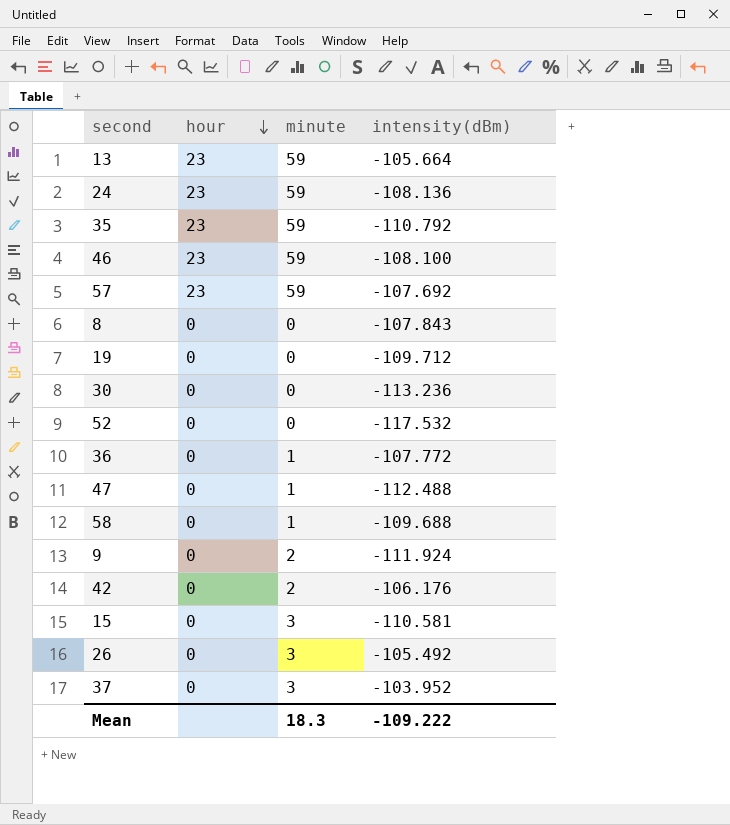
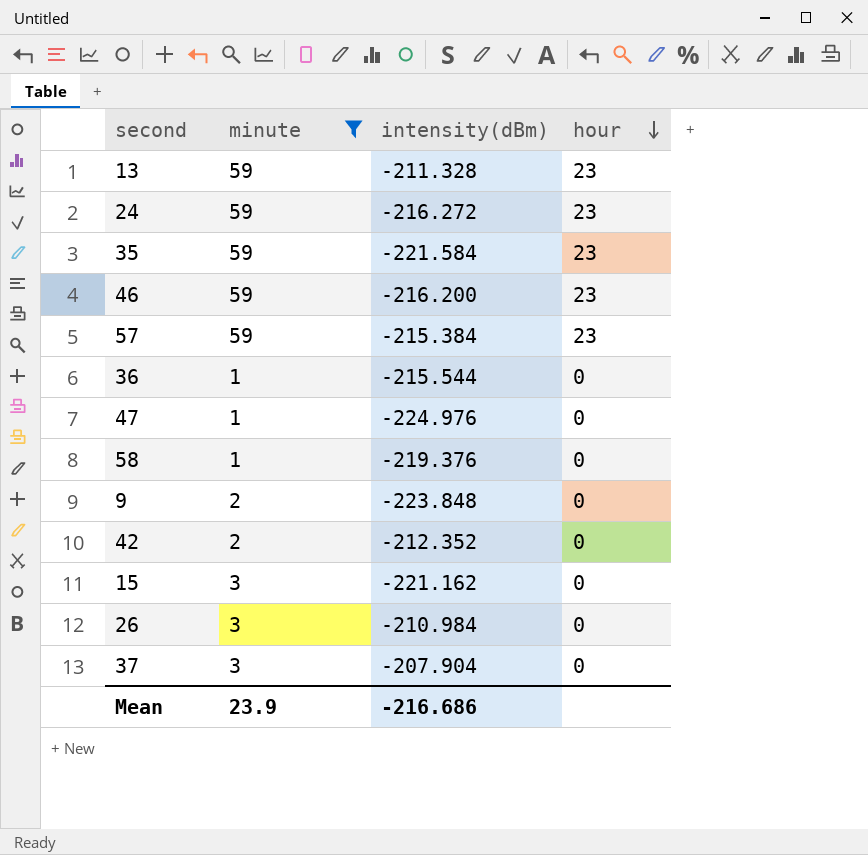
filter: none -> minute != 0
column hour | position: 2 -> 4
13 | intensity(dBm): -105.664 -> -211.328
24 | intensity(dBm): -108.136 -> -216.272
35 | intensity(dBm): -110.792 -> -221.584
46 | intensity(dBm): -108.100 -> -216.200
57 | intensity(dBm): -107.692 -> -215.384
36 | intensity(dBm): -107.772 -> -215.544
47 | intensity(dBm): -112.488 -> -224.976
58 | intensity(dBm): -109.688 -> -219.376
9 | intensity(dBm): -111.924 -> -223.848
42 | intensity(dBm): -106.176 -> -212.352
15 | intensity(dBm): -110.581 -> -221.162
26 | intensity(dBm): -105.492 -> -210.984
37 | intensity(dBm): -103.952 -> -207.904
Mean | minute: 18.3 -> 23.9
Mean | intensity(dBm): -109.222 -> -216.686

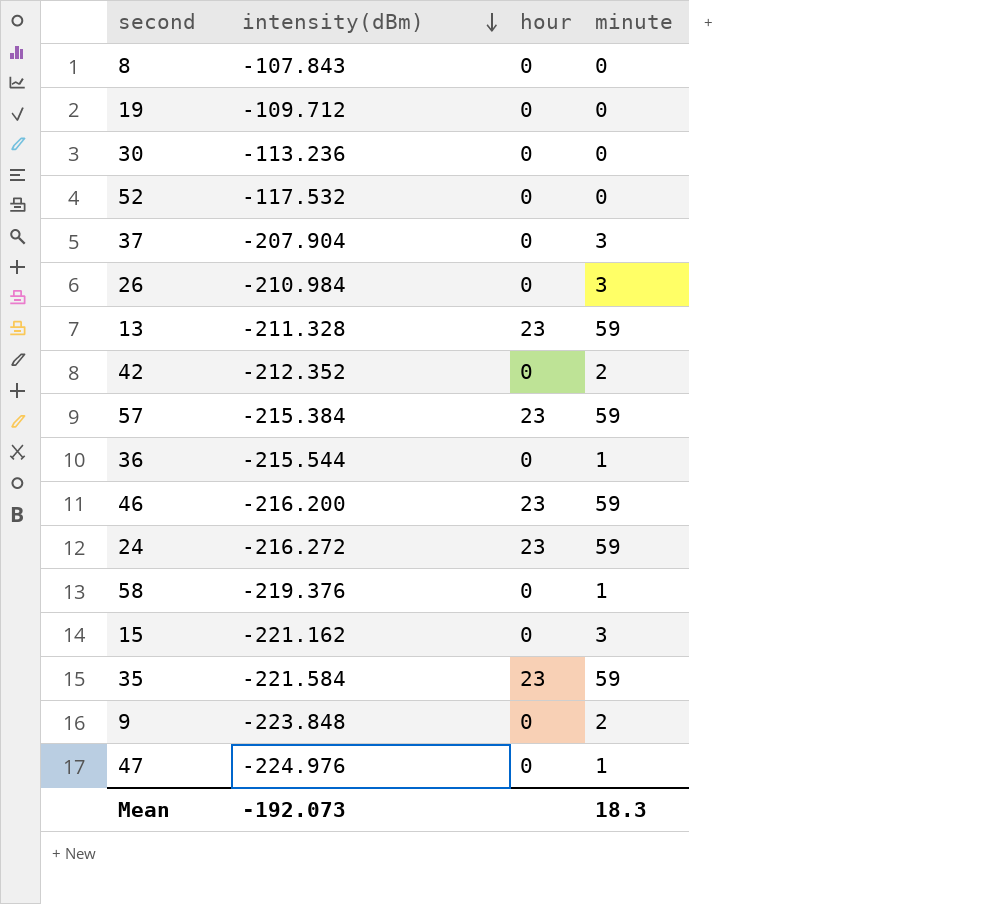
filter: minute != 0 -> none
row order: hour descending -> intensity(dBm) descending
column minute | position: 2 -> 4
Mean | intensity(dBm): -216.686 -> -192.073
Mean | minute: 23.9 -> 18.3

